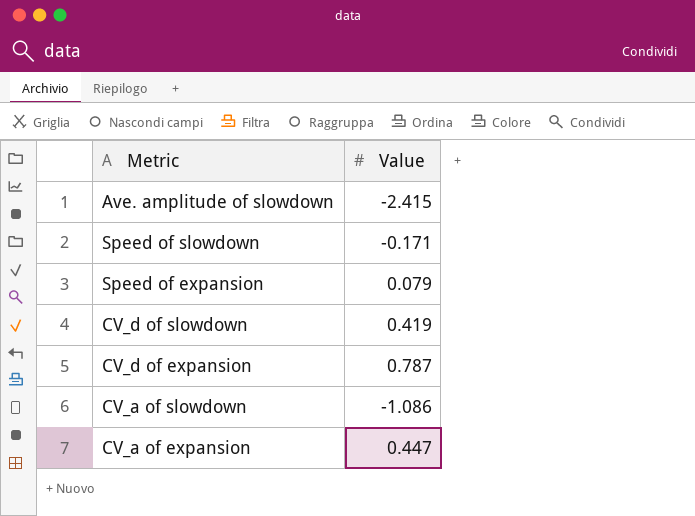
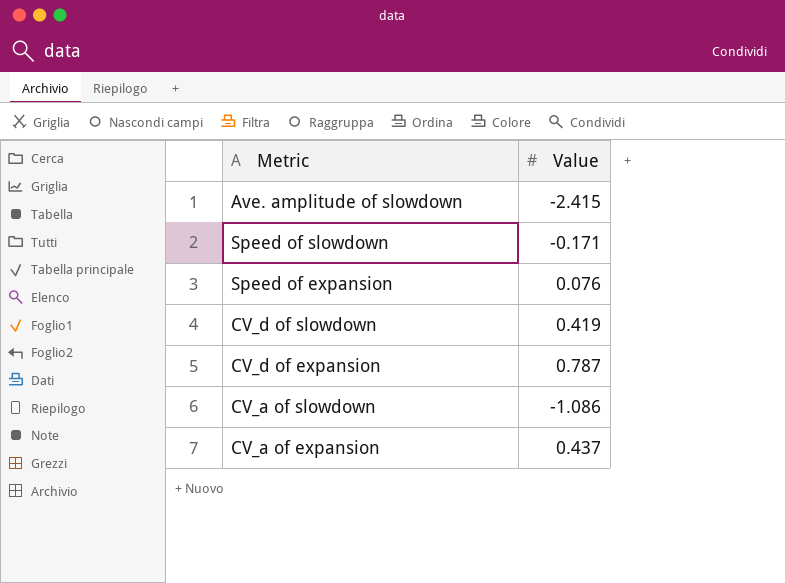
Speed of expansion | Value: 0.079 -> 0.076
CV_a of expansion | Value: 0.447 -> 0.437

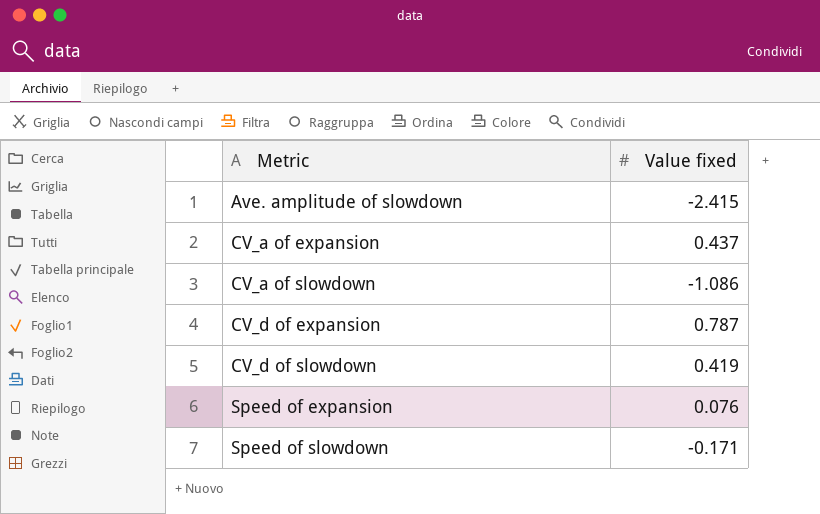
row order: none -> Metric ascending
column name: Value -> Value fixed

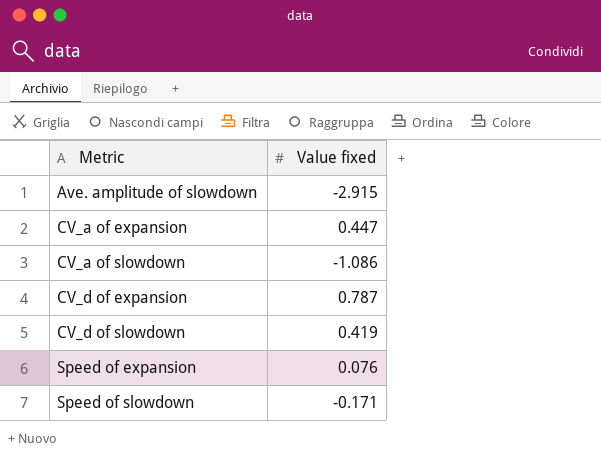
Ave. amplitude of slowdown | Value fixed: -2.415 -> -2.915
CV_a of expansion | Value fixed: 0.437 -> 0.447

